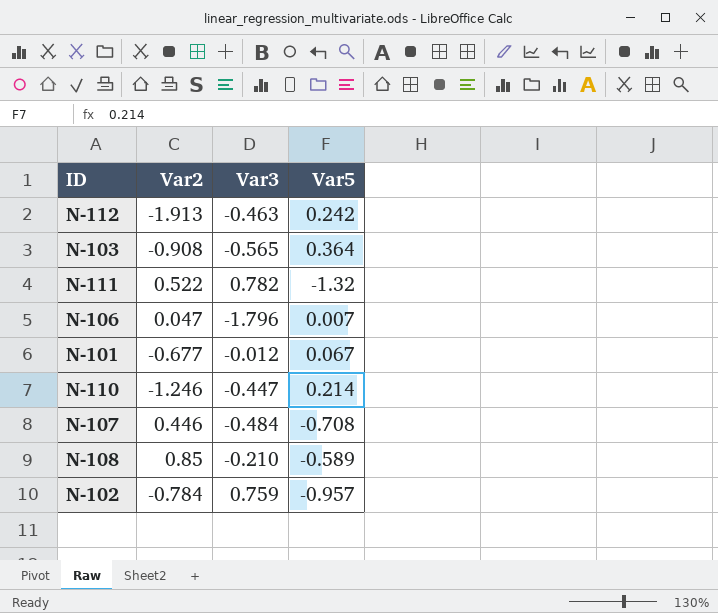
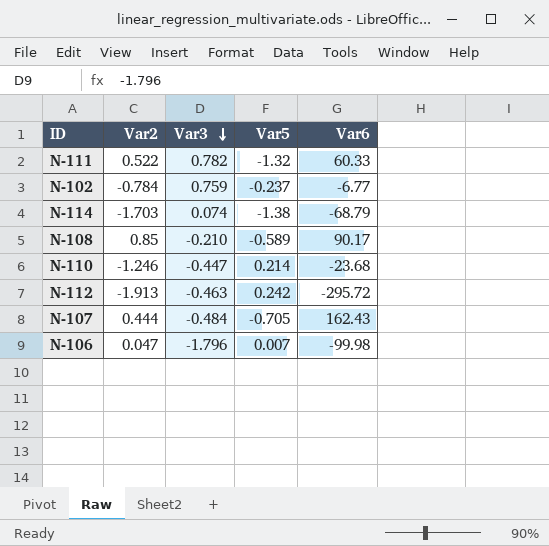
row order: none -> Var3 descending
column Var6 | position: none -> 5
row N-103: -0.908 | -0.565 | 0.364 -> none
row N-101: -0.677 | -0.012 | 0.067 -> none
N-102 | Var5: -0.957 -> -0.237
row N-114: none -> -1.703 | 0.074 | -1.38 | -68.79
N-107 | Var2: 0.446 -> 0.444
N-107 | Var5: -0.708 -> -0.705

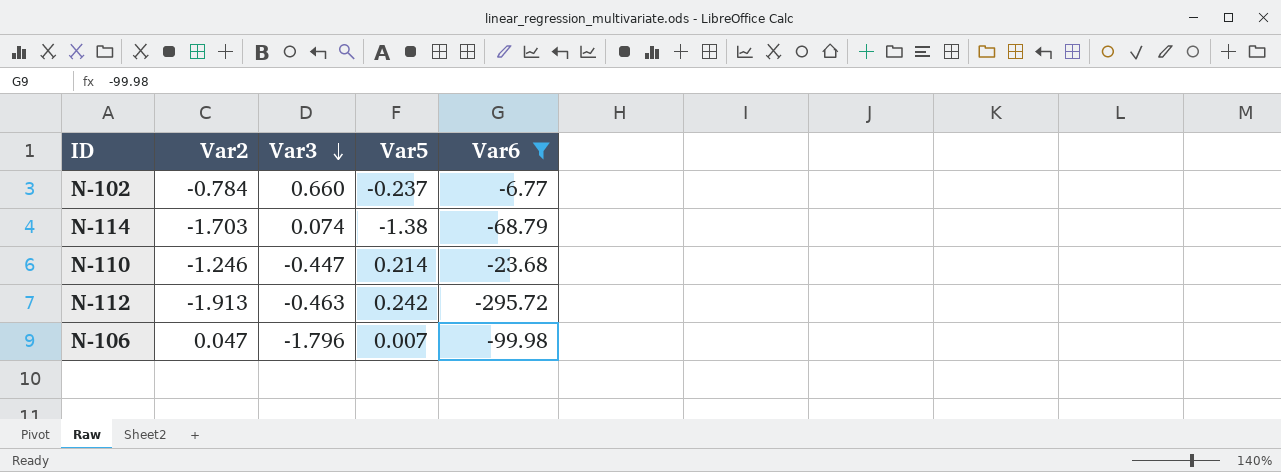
filter: none -> Var6 <= -6.77
N-102 | Var3: 0.759 -> 0.660

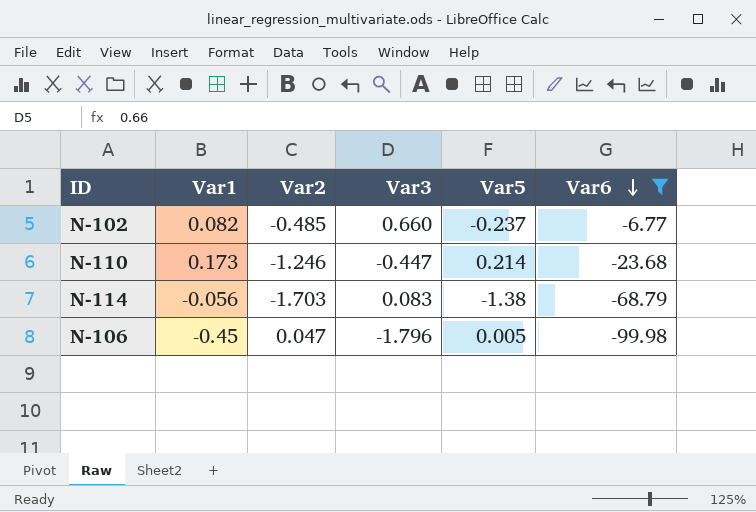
row order: Var3 descending -> Var6 descending
column Var1 | position: none -> 2
row N-112: -1.913 | -0.463 | 0.242 | -295.72 -> none
N-102 | Var2: -0.784 -> -0.485
N-114 | Var3: 0.074 -> 0.083
N-106 | Var5: 0.007 -> 0.005

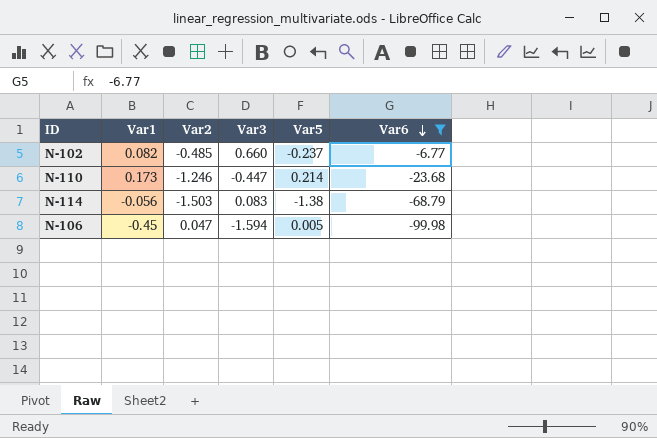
N-114 | Var2: -1.703 -> -1.503
N-106 | Var3: -1.796 -> -1.594

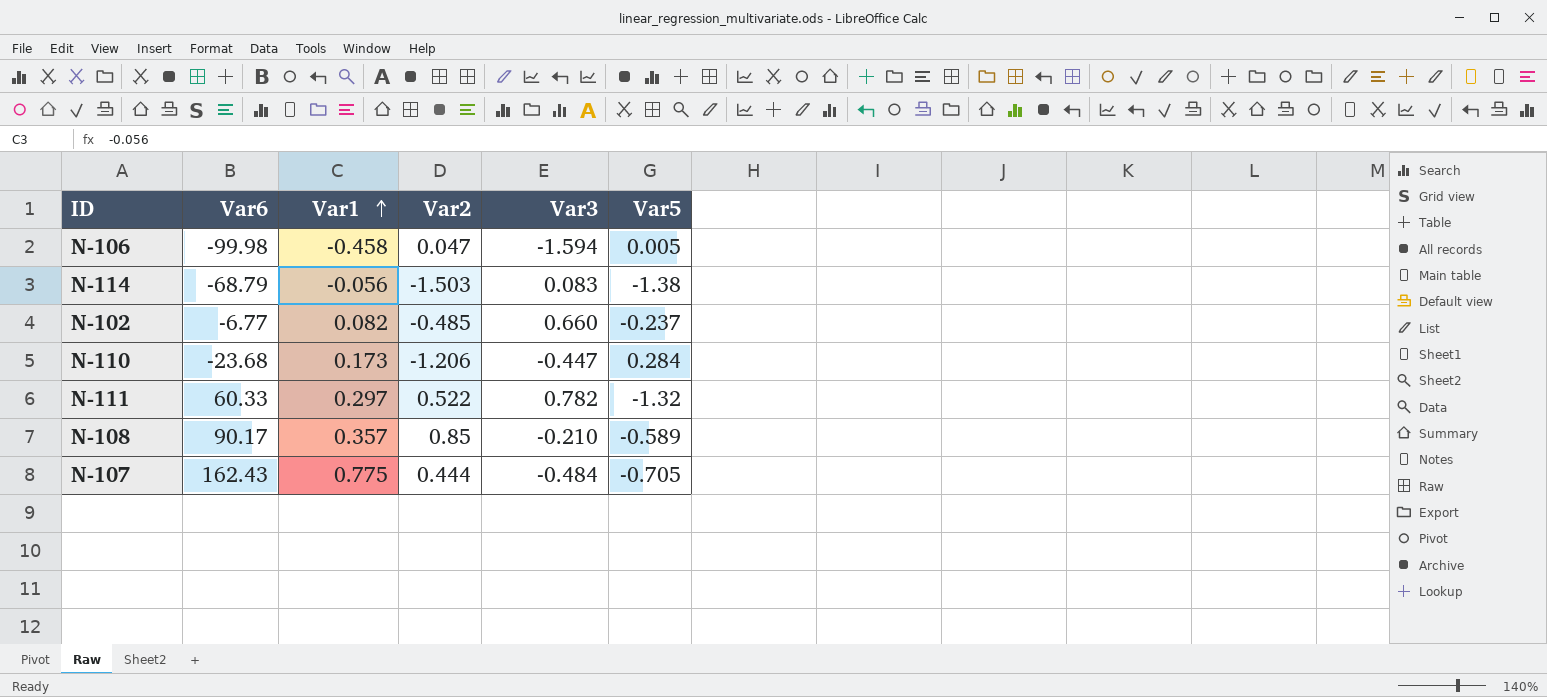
filter: Var6 <= -6.77 -> none
row order: Var6 descending -> Var1 ascending
column Var6 | position: 6 -> 2
N-106 | Var1: -0.45 -> -0.458
N-110 | Var2: -1.246 -> -1.206
N-110 | Var5: 0.214 -> 0.284

